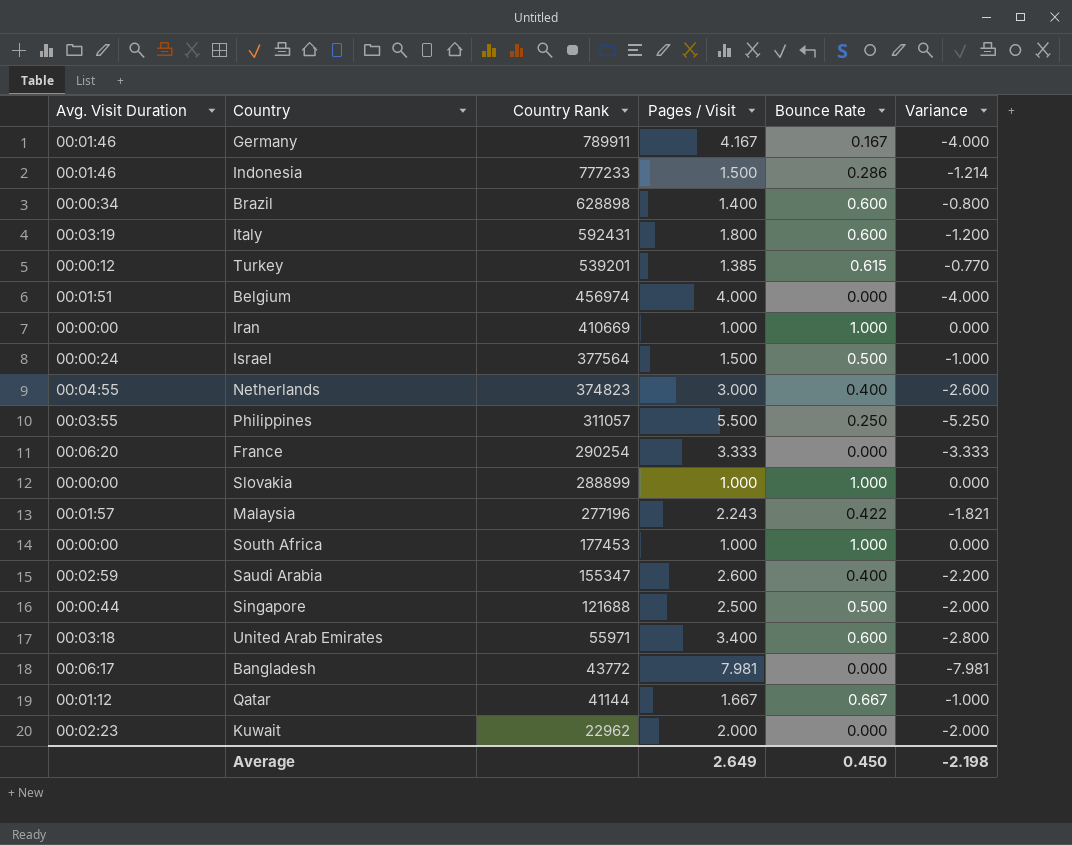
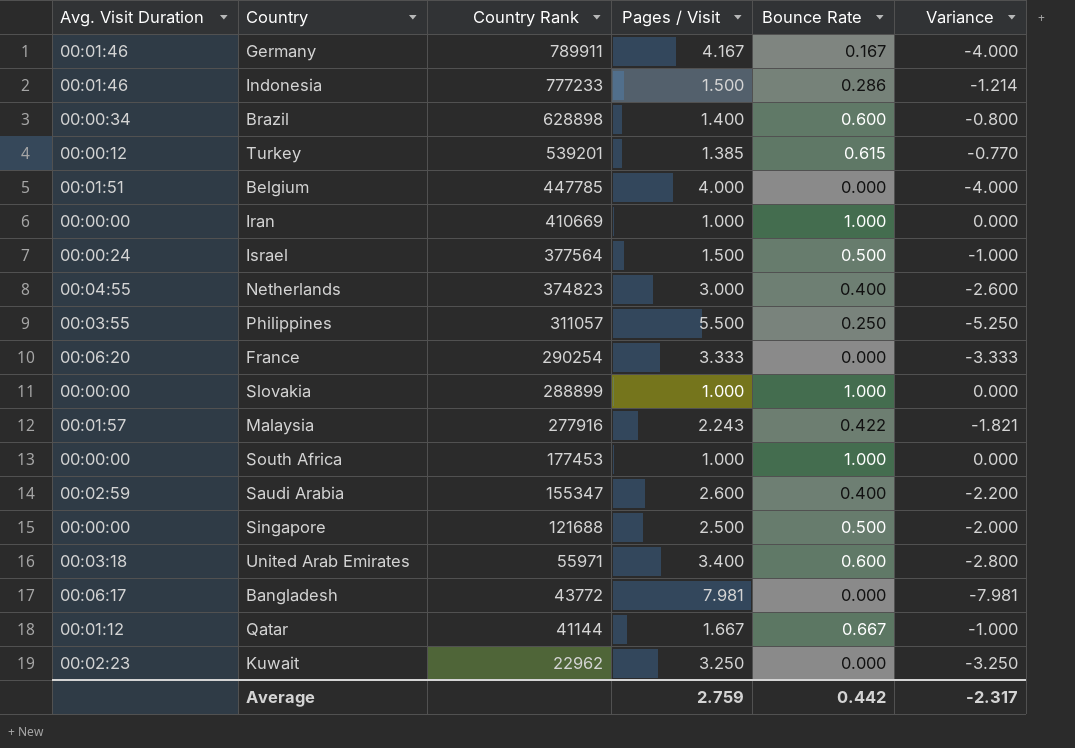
row Italy: 00:03:19 | 592431 | 1.800 | 0.600 | -1.200 -> none
Belgium | Country Rank: 456974 -> 447785
Malaysia | Country Rank: 277196 -> 277916
Singapore | Avg. Visit Duration: 00:00:44 -> 00:00:00
Kuwait | Pages / Visit: 2.000 -> 3.250
Kuwait | Variance: -2.000 -> -3.250
Average | Pages / Visit: 2.649 -> 2.759
Average | Bounce Rate: 0.450 -> 0.442
Average | Variance: -2.198 -> -2.317

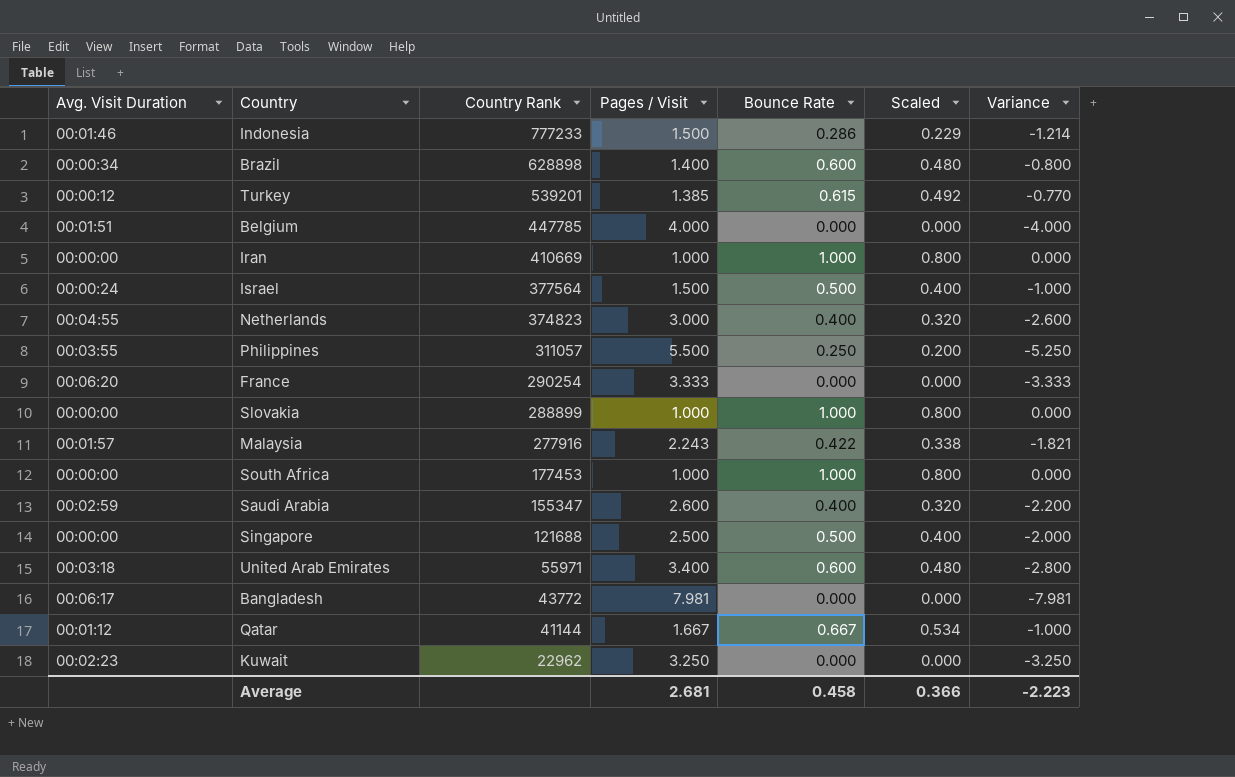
column Scaled | formula: none -> [Bounce Rate] * 0.8
row Germany: 00:01:46 | 789911 | 4.167 | 0.167 | -4.000 -> none
Average | Pages / Visit: 2.759 -> 2.681
Average | Bounce Rate: 0.442 -> 0.458
Average | Variance: -2.317 -> -2.223

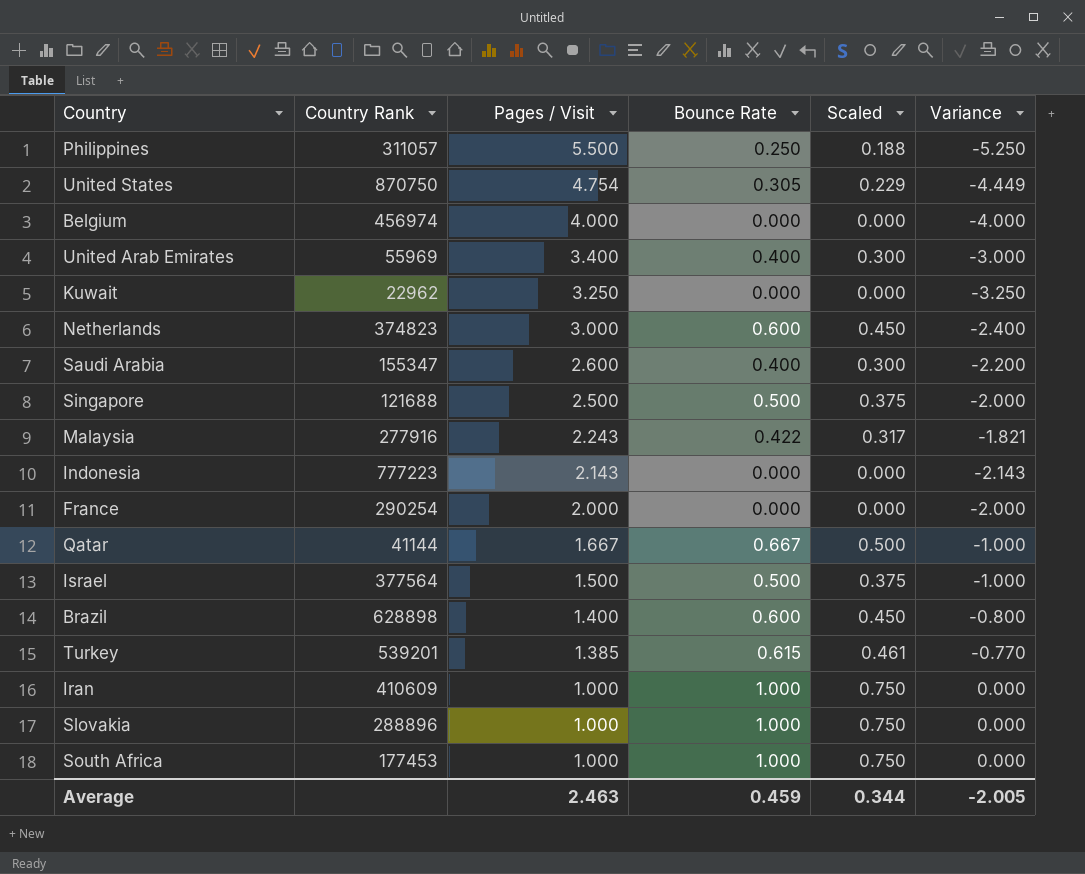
row order: Country Rank descending -> Pages / Visit descending
column Avg. Visit Duration | position: 1 -> none
column Scaled | formula: [Bounce Rate] * 0.8 -> [Bounce Rate] * 0.75
row Bangladesh: 00:06:17 | 43772 | 7.981 | 0.000 | 0.000 | -7.981 -> none
row United States: none -> 870750 | 4.754 | 0.305 | 0.229 | -4.449
Belgium | Country Rank: 447785 -> 456974
United Arab Emirates | Country Rank: 55971 -> 55969
United Arab Emirates | Bounce Rate: 0.600 -> 0.400
United Arab Emirates | Variance: -2.800 -> -3.000
Netherlands | Bounce Rate: 0.400 -> 0.600
Netherlands | Variance: -2.600 -> -2.400
Indonesia | Country Rank: 777233 -> 777223
Indonesia | Pages / Visit: 1.500 -> 2.143
Indonesia | Bounce Rate: 0.286 -> 0.000
Indonesia | Variance: -1.214 -> -2.143
France | Pages / Visit: 3.333 -> 2.000
France | Variance: -3.333 -> -2.000
Iran | Country Rank: 410669 -> 410609
Slovakia | Country Rank: 288899 -> 288896
Average | Pages / Visit: 2.681 -> 2.463
Average | Bounce Rate: 0.458 -> 0.459
Average | Scaled: 0.366 -> 0.344
Average | Variance: -2.223 -> -2.005

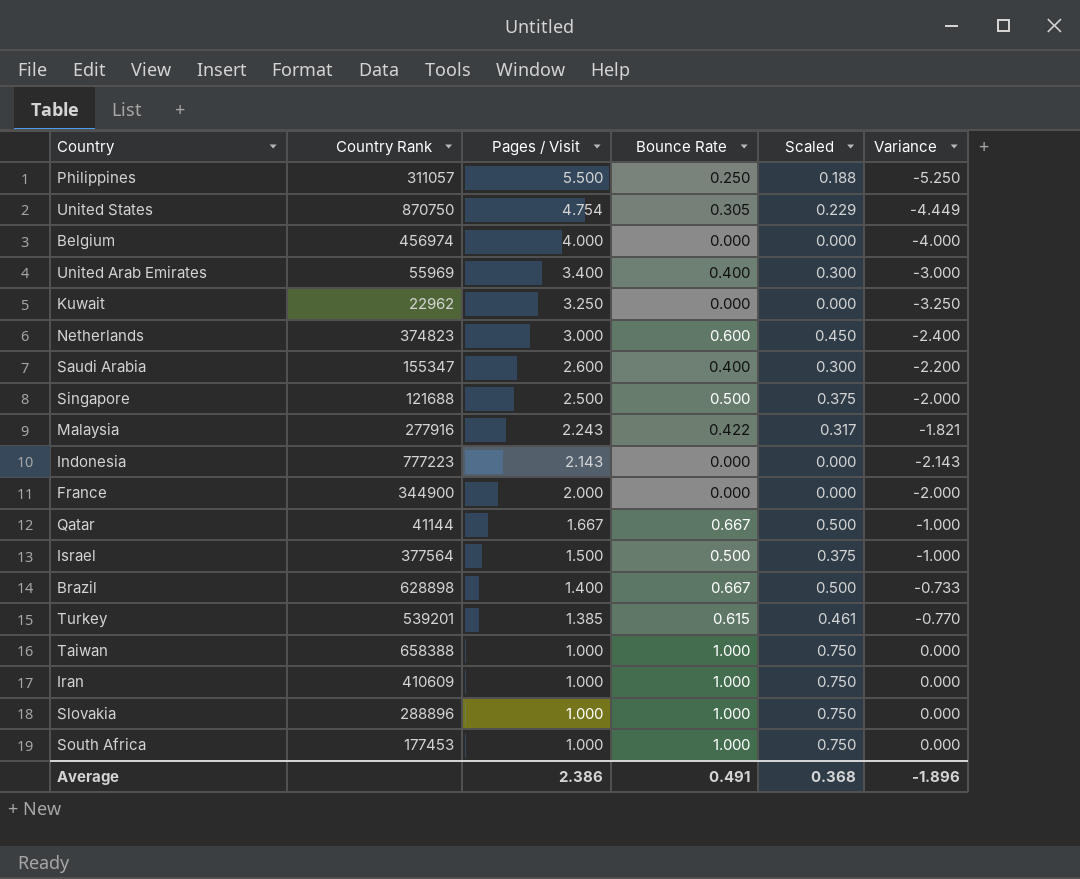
France | Country Rank: 290254 -> 344900
Brazil | Bounce Rate: 0.600 -> 0.667
Brazil | Scaled: 0.450 -> 0.500
Brazil | Variance: -0.800 -> -0.733
row Taiwan: none -> 658388 | 1.000 | 1.000 | 0.750 | 0.000
Average | Pages / Visit: 2.463 -> 2.386
Average | Bounce Rate: 0.459 -> 0.491
Average | Scaled: 0.344 -> 0.368
Average | Variance: -2.005 -> -1.896

